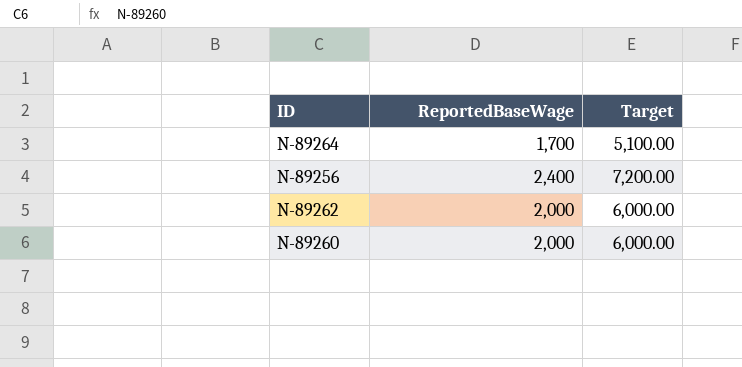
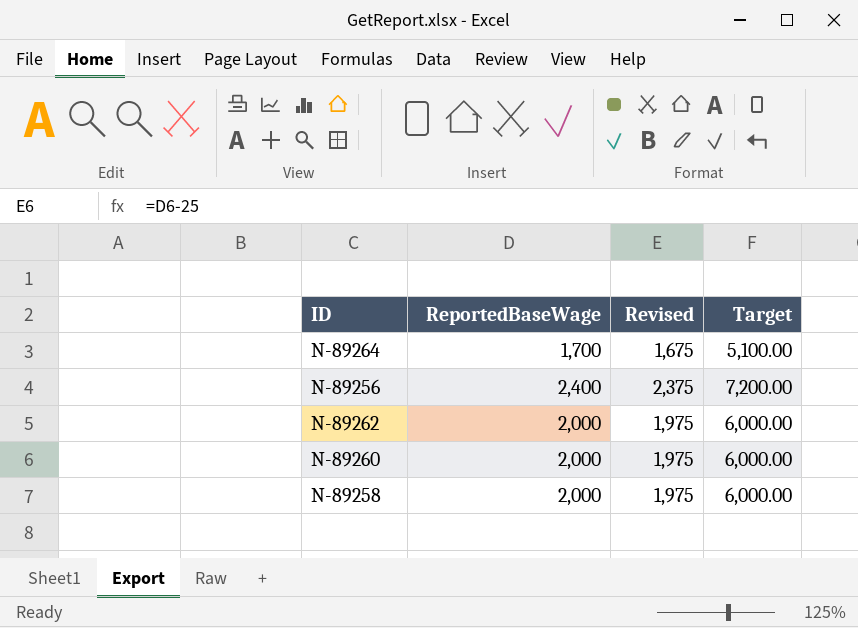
column Revised | formula: none -> [ReportedBaseWage] - 25
row N-89258: none -> 2,000 | 1,975 | 6,000.00

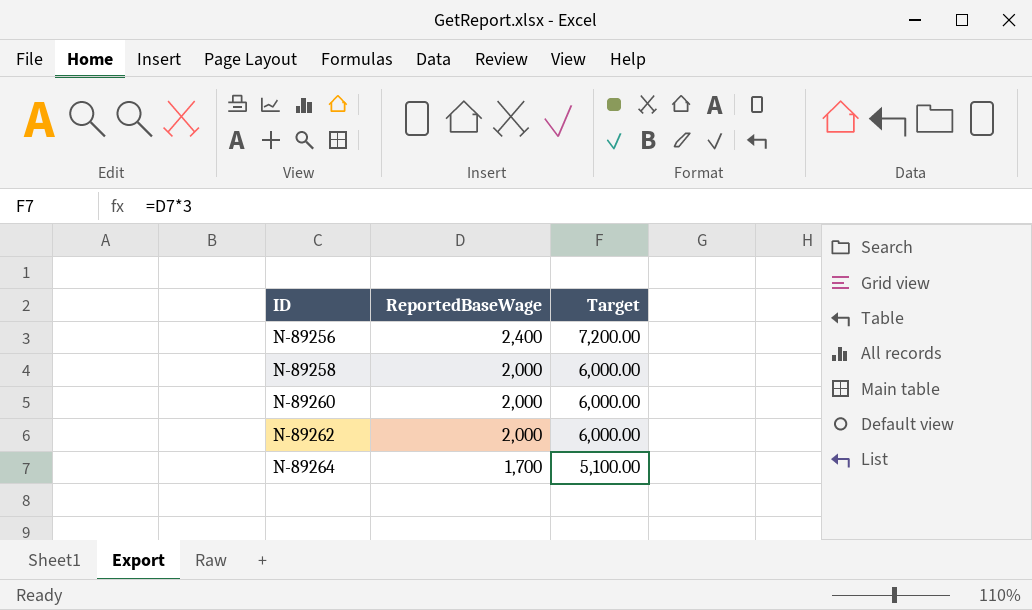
row order: none -> ID ascending
column Revised | formula: [ReportedBaseWage] - 25 -> none

